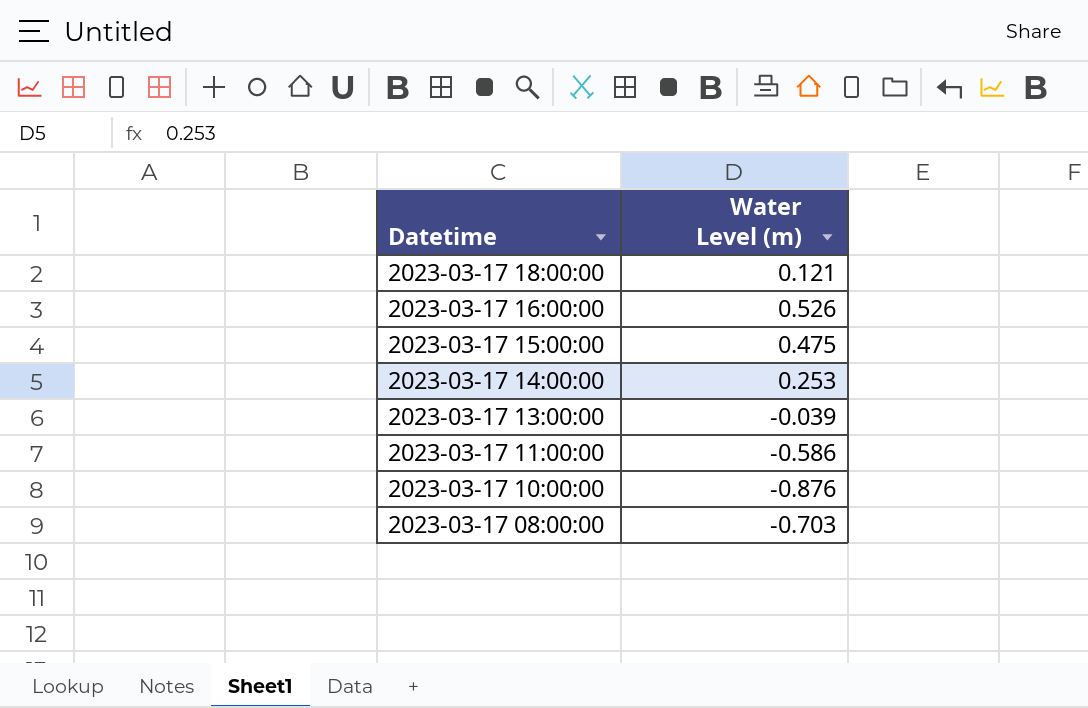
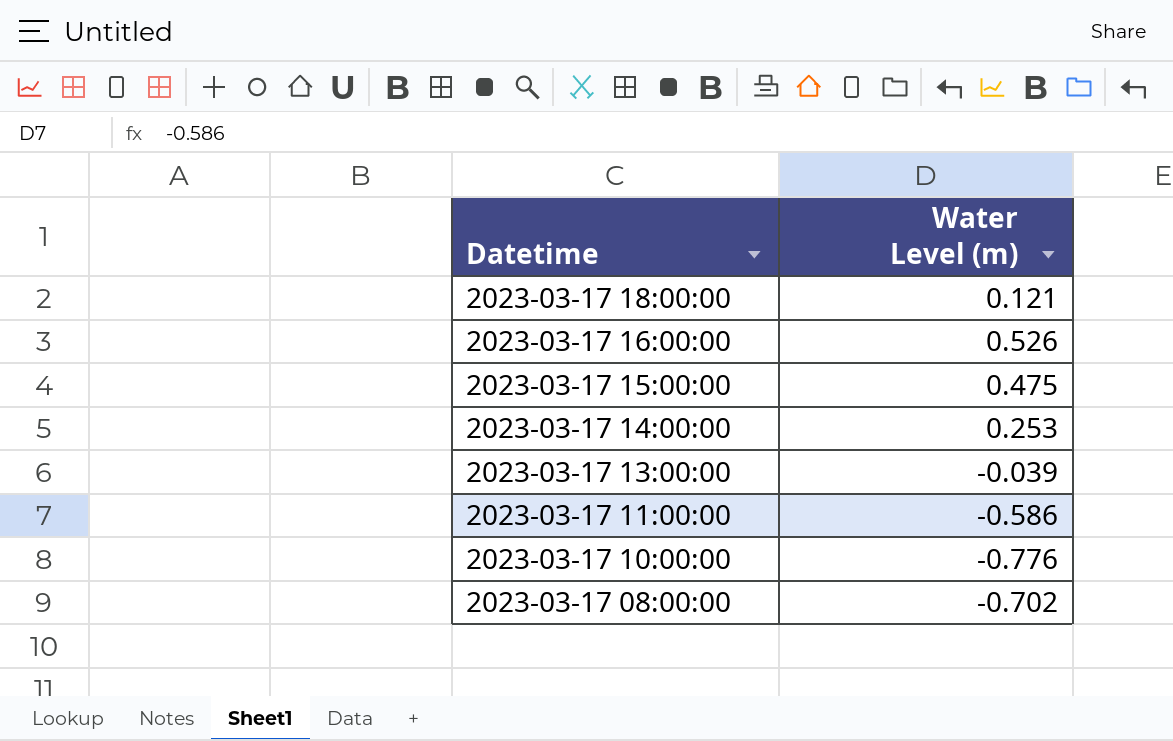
2023-03-17 10:00:00 | Water Level (m): -0.876 -> -0.776
2023-03-17 08:00:00 | Water Level (m): -0.703 -> -0.702

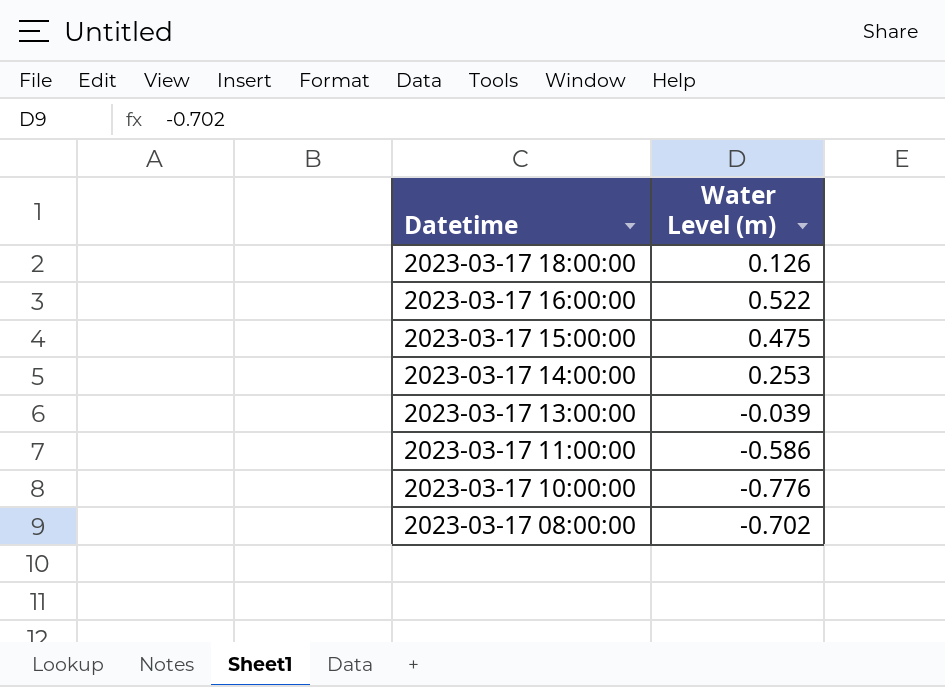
2023-03-17 18:00:00 | Water Level (m): 0.121 -> 0.126
2023-03-17 16:00:00 | Water Level (m): 0.526 -> 0.522

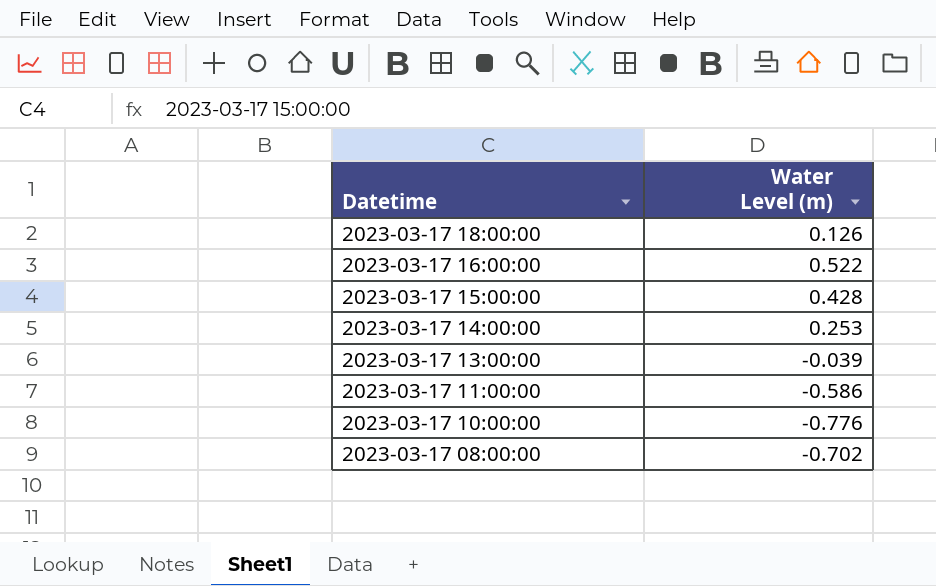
2023-03-17 15:00:00 | Water Level (m): 0.475 -> 0.428

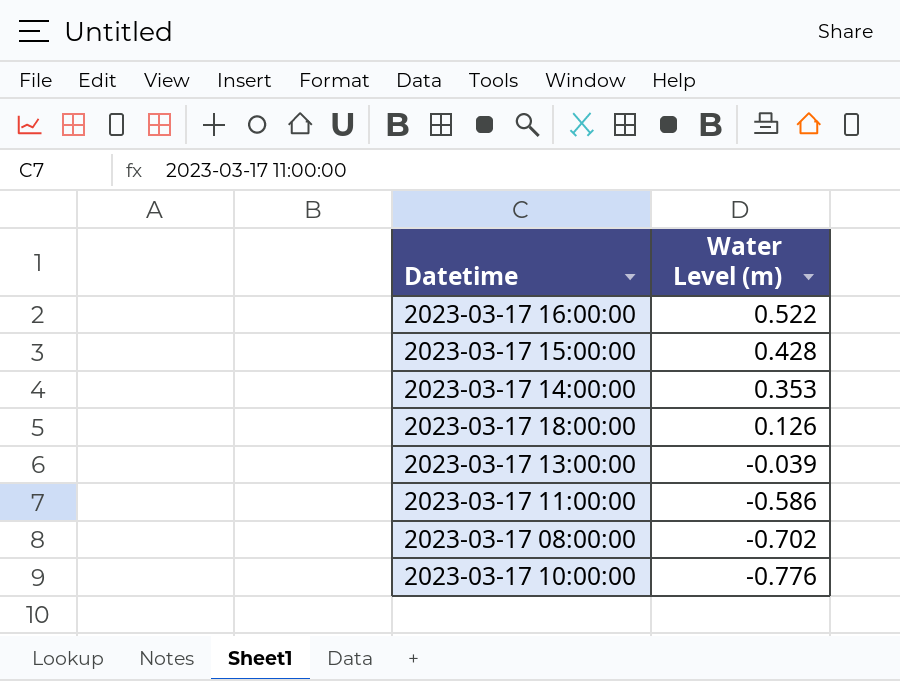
row order: Datetime descending -> Water Level (m) descending
2023-03-17 14:00:00 | Water Level (m): 0.253 -> 0.353

